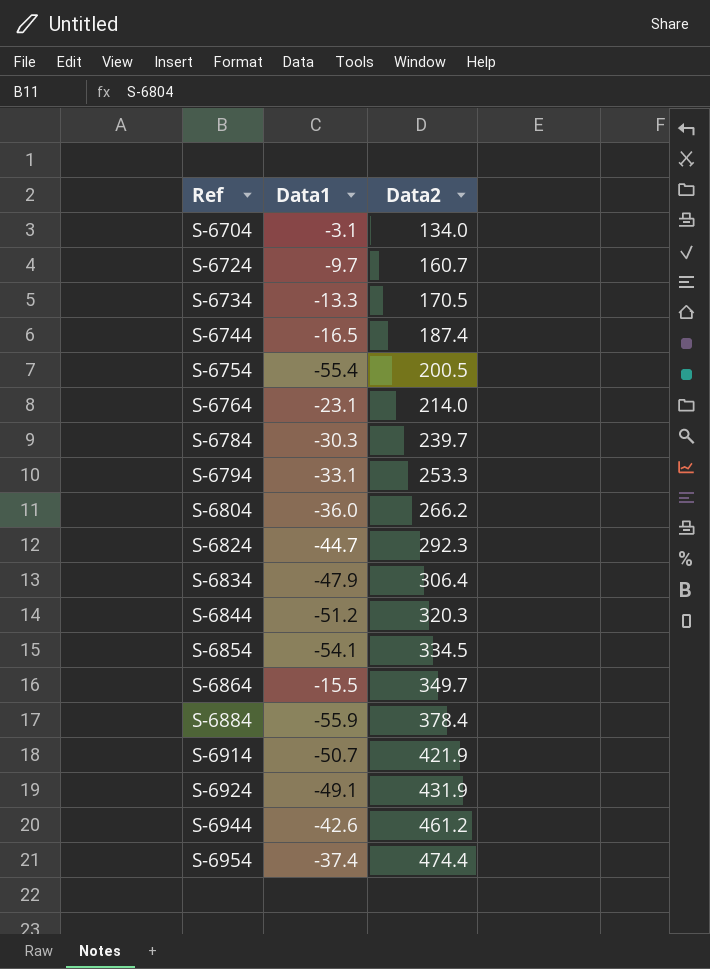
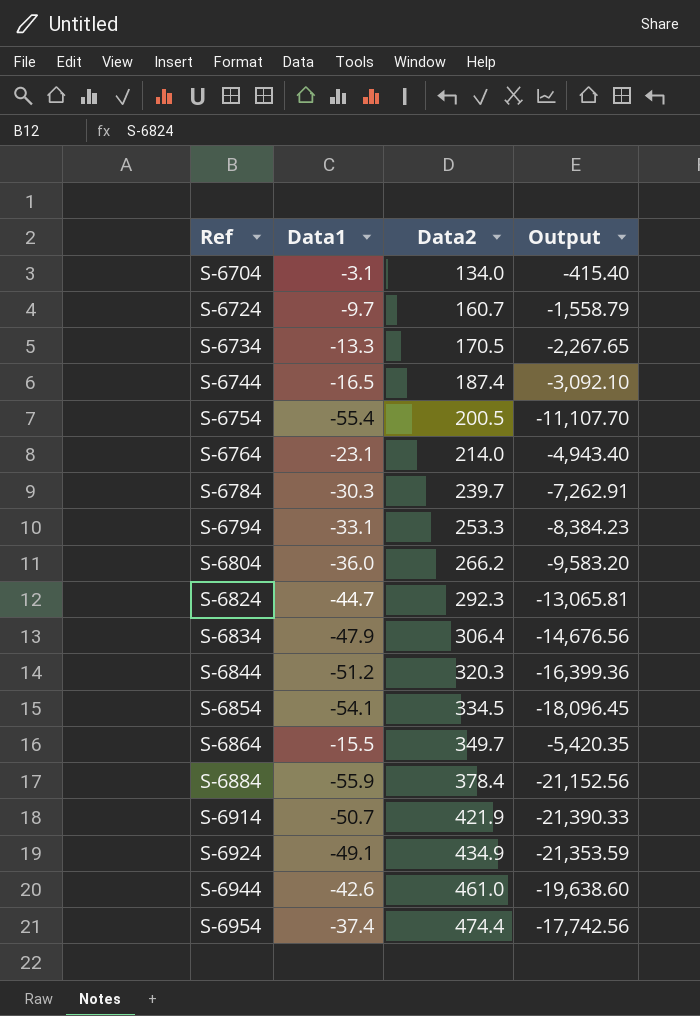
column Output | formula: none -> [Data1] * [Data2]
S-6924 | Data2: 431.9 -> 434.9
S-6944 | Data2: 461.2 -> 461.0

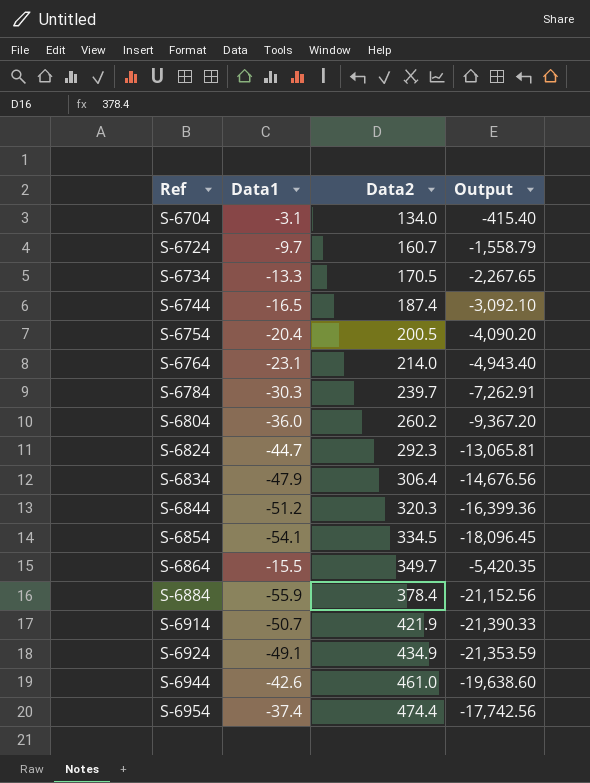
row S-6794: -33.1 | 253.3 | -8,384.23 -> none
S-6754 | Data1: -55.4 -> -20.4
S-6754 | Output: -11,107.70 -> -4,090.20
S-6804 | Data2: 266.2 -> 260.2
S-6804 | Output: -9,583.20 -> -9,367.20

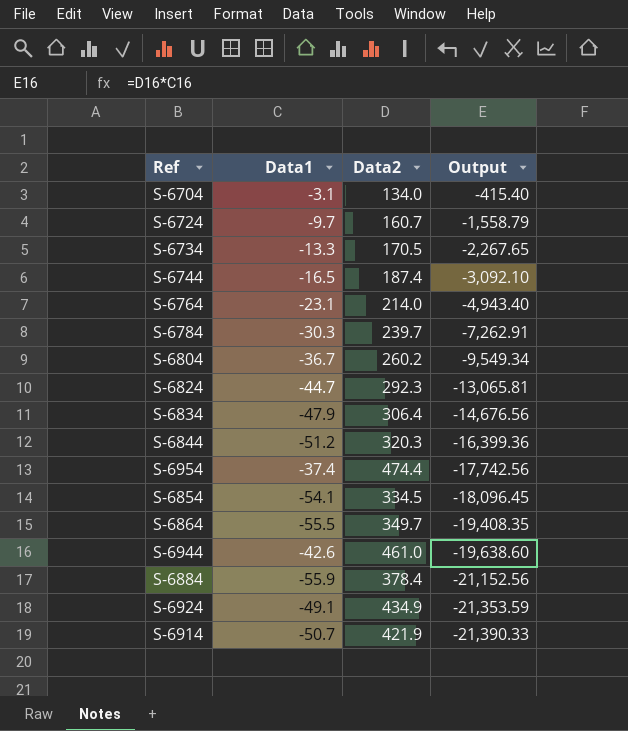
row order: Ref ascending -> Output descending
row S-6754: -20.4 | 200.5 | -4,090.20 -> none
S-6804 | Data1: -36.0 -> -36.7
S-6804 | Output: -9,367.20 -> -9,549.34
S-6864 | Data1: -15.5 -> -55.5
S-6864 | Output: -5,420.35 -> -19,408.35

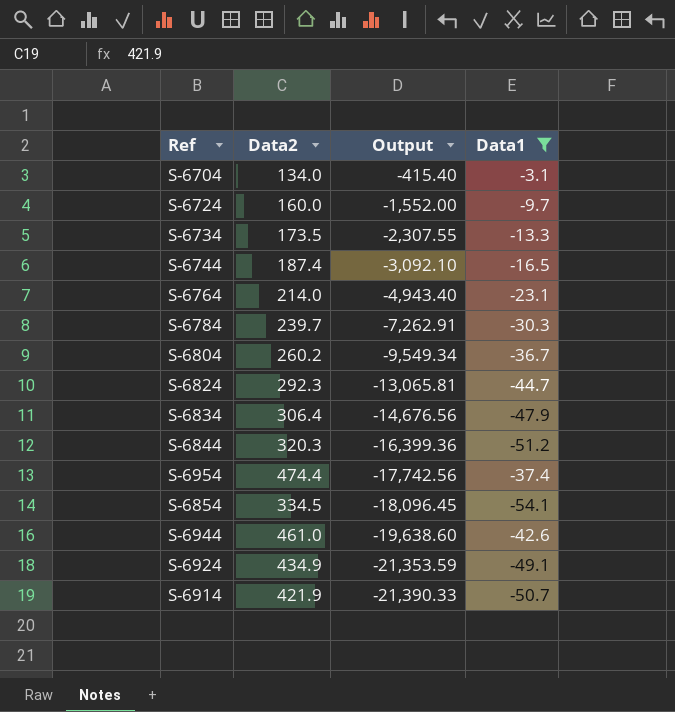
filter: none -> Data1 >= -54.1
column Data1 | position: 2 -> 4
S-6724 | Data2: 160.7 -> 160.0
S-6724 | Output: -1,558.79 -> -1,552.00
S-6734 | Data2: 170.5 -> 173.5
S-6734 | Output: -2,267.65 -> -2,307.55

